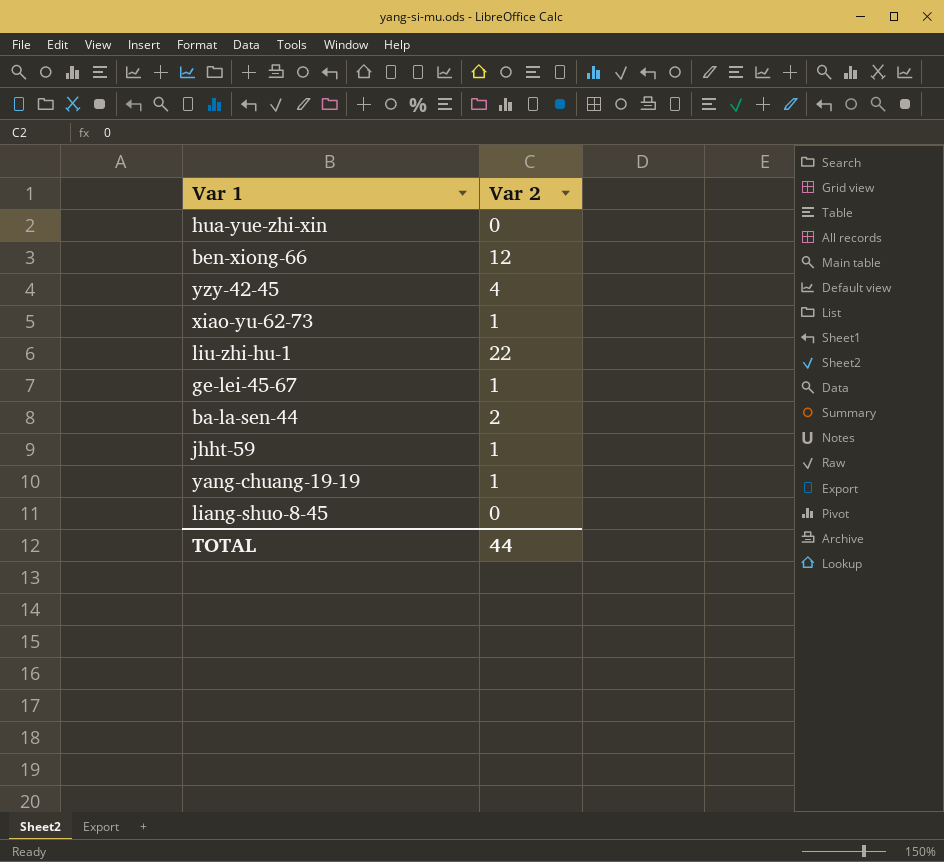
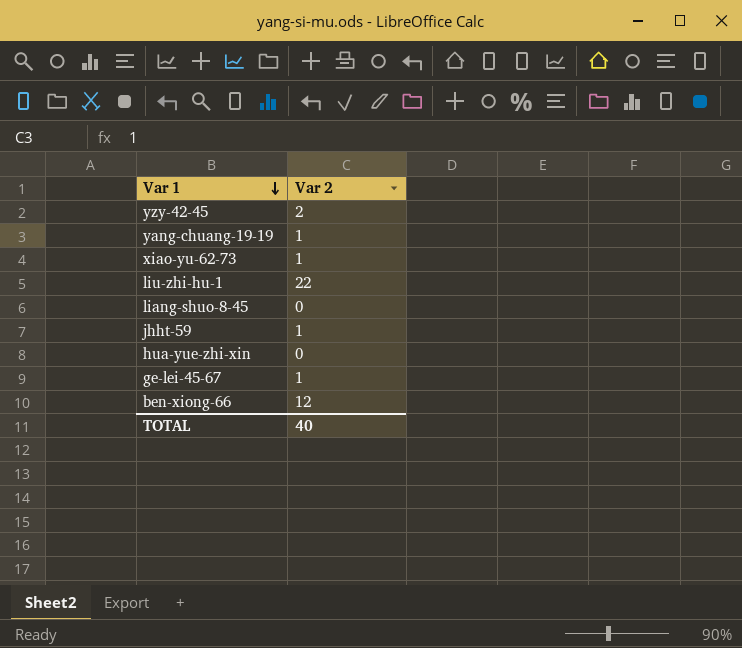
row order: none -> Var 1 descending
row ba-la-sen-44: 2 -> none
yzy-42-45 | Var 2: 4 -> 2
TOTAL | Var 2: 44 -> 40

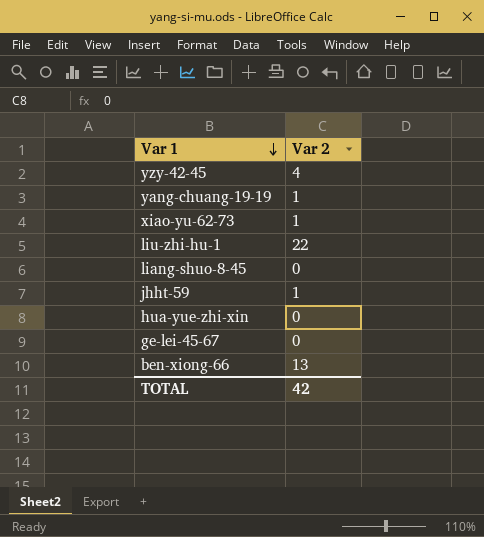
yzy-42-45 | Var 2: 2 -> 4
ge-lei-45-67 | Var 2: 1 -> 0
ben-xiong-66 | Var 2: 12 -> 13
TOTAL | Var 2: 40 -> 42

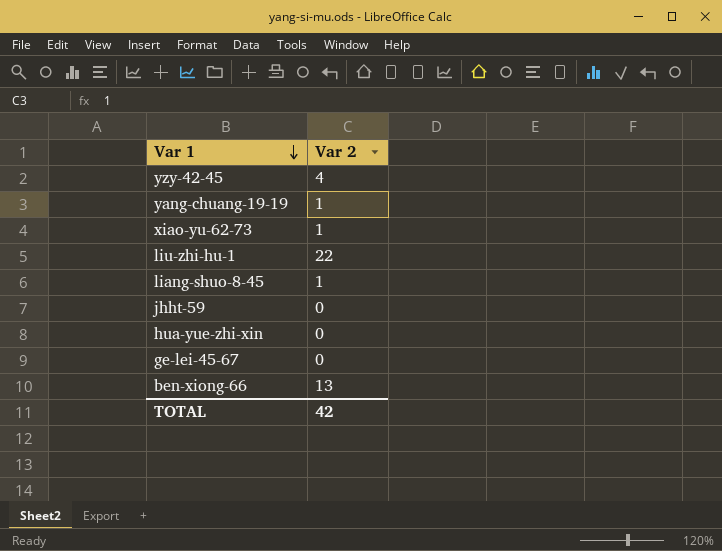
liang-shuo-8-45 | Var 2: 0 -> 1
jhht-59 | Var 2: 1 -> 0

